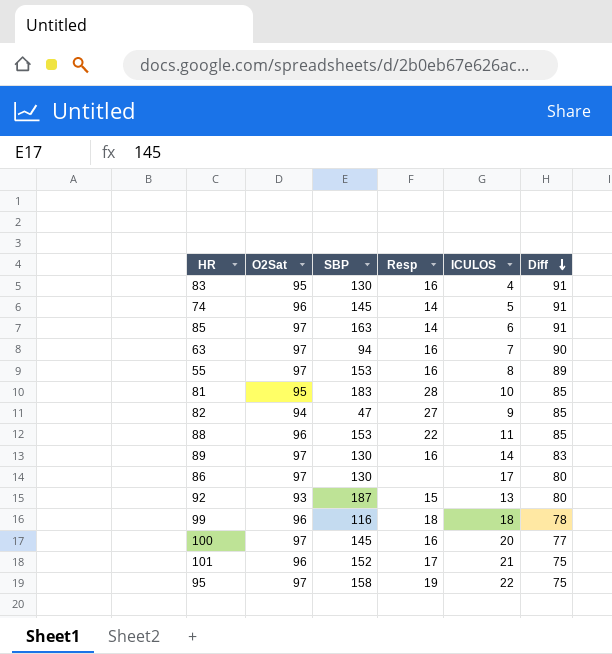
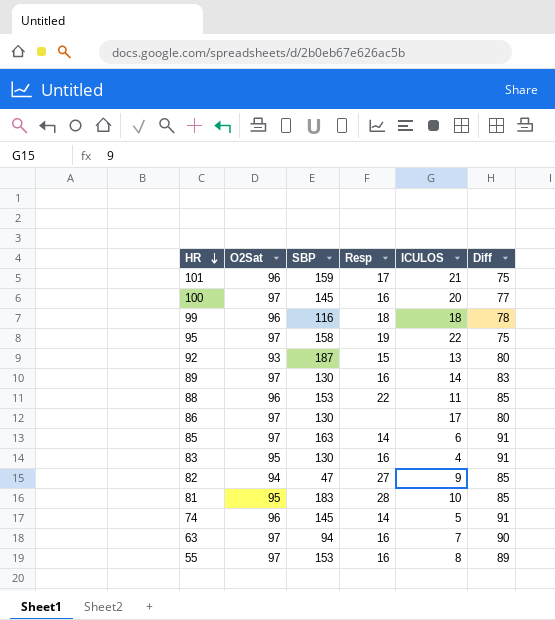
row order: Diff descending -> HR descending
101 | SBP: 152 -> 159

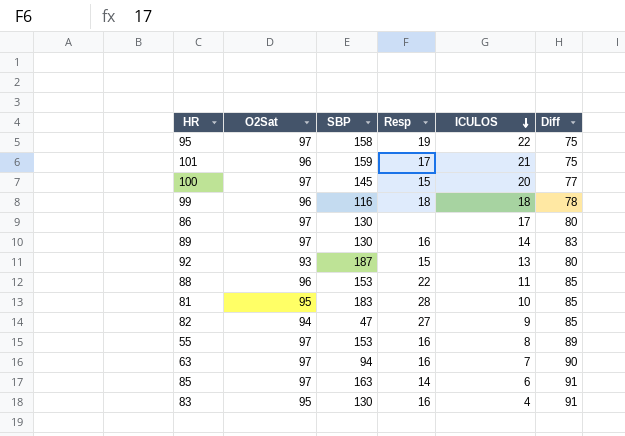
row order: HR descending -> ICULOS descending
row 74: 96 | 145 | 14 | 5 | 91 -> none
100 | Resp: 16 -> 15

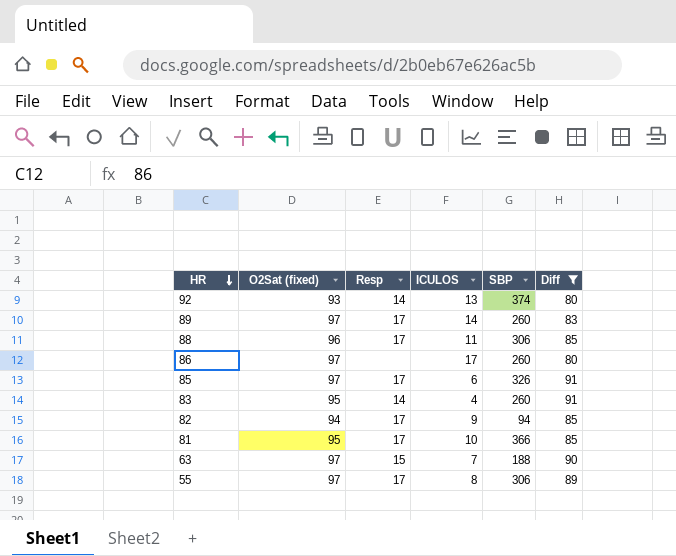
filter: none -> Diff >= 80
row order: ICULOS descending -> HR descending
column name: O2Sat -> O2Sat (fixed)
column SBP | position: 3 -> 5
92 | Resp: 15 -> 14
92 | SBP: 187 -> 374
89 | Resp: 16 -> 17
89 | SBP: 130 -> 260
88 | Resp: 22 -> 17
88 | SBP: 153 -> 306
86 | SBP: 130 -> 260
85 | Resp: 14 -> 17
85 | SBP: 163 -> 326
83 | Resp: 16 -> 14
83 | SBP: 130 -> 260
82 | Resp: 27 -> 17
82 | SBP: 47 -> 94
81 | Resp: 28 -> 17
81 | SBP: 183 -> 366
63 | Resp: 16 -> 15
63 | SBP: 94 -> 188
55 | Resp: 16 -> 17
55 | SBP: 153 -> 306

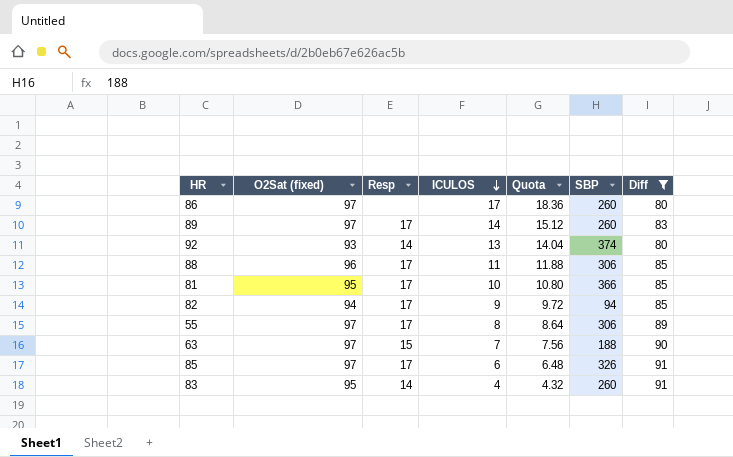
row order: HR descending -> ICULOS descending
column Quota | formula: none -> [ICULOS] * 1.08

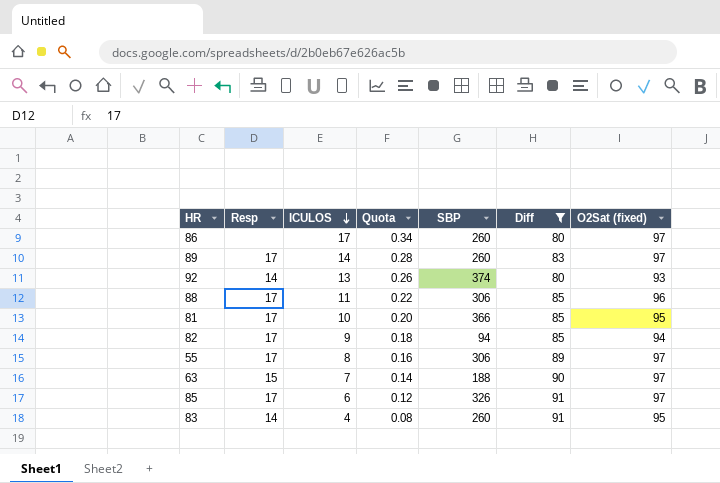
column Quota | formula: [ICULOS] * 1.08 -> [ICULOS] * 0.02
column O2Sat (fixed) | position: 2 -> 7

